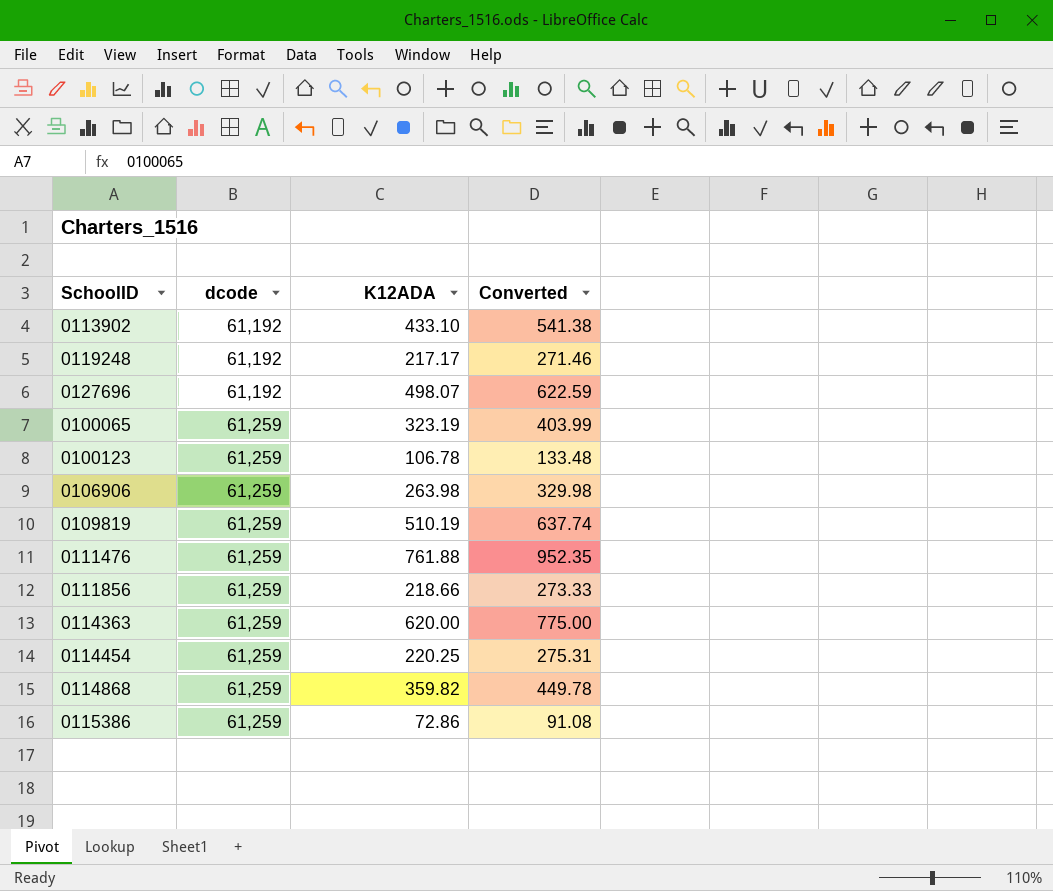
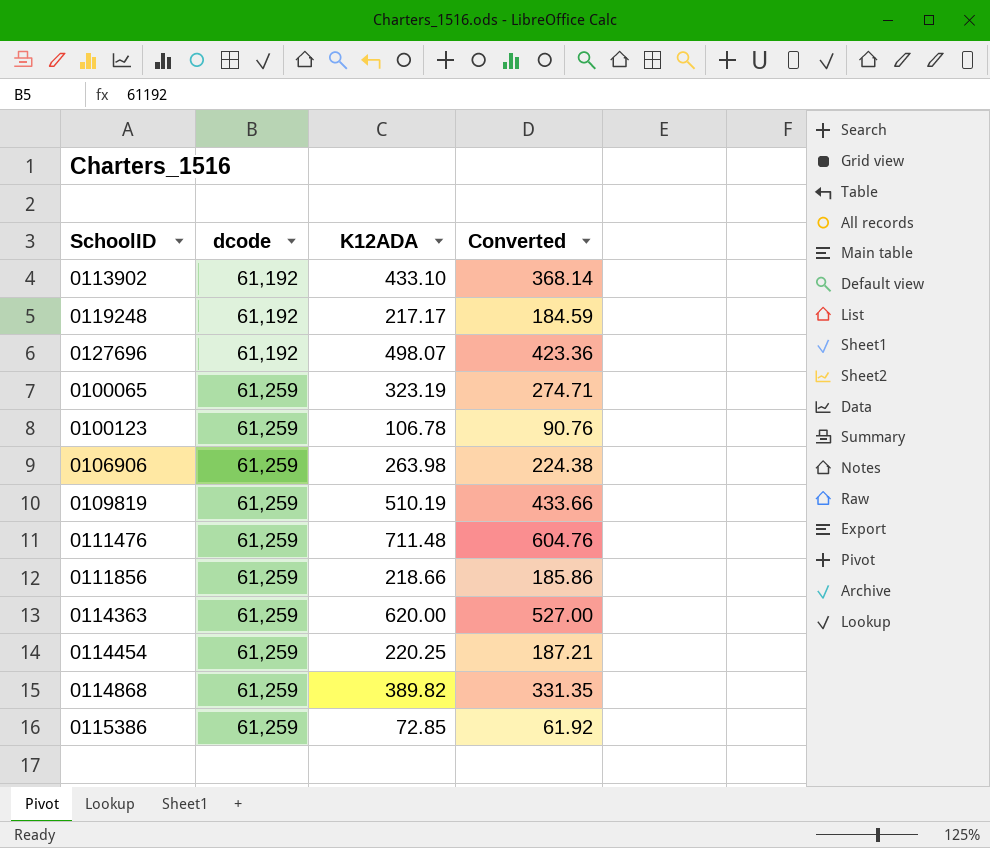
column Converted | formula: [K12ADA] * 1.25 -> [K12ADA] * 0.85
0111476 | K12ADA: 761.88 -> 711.48
0114868 | K12ADA: 359.82 -> 389.82
0115386 | K12ADA: 72.86 -> 72.85

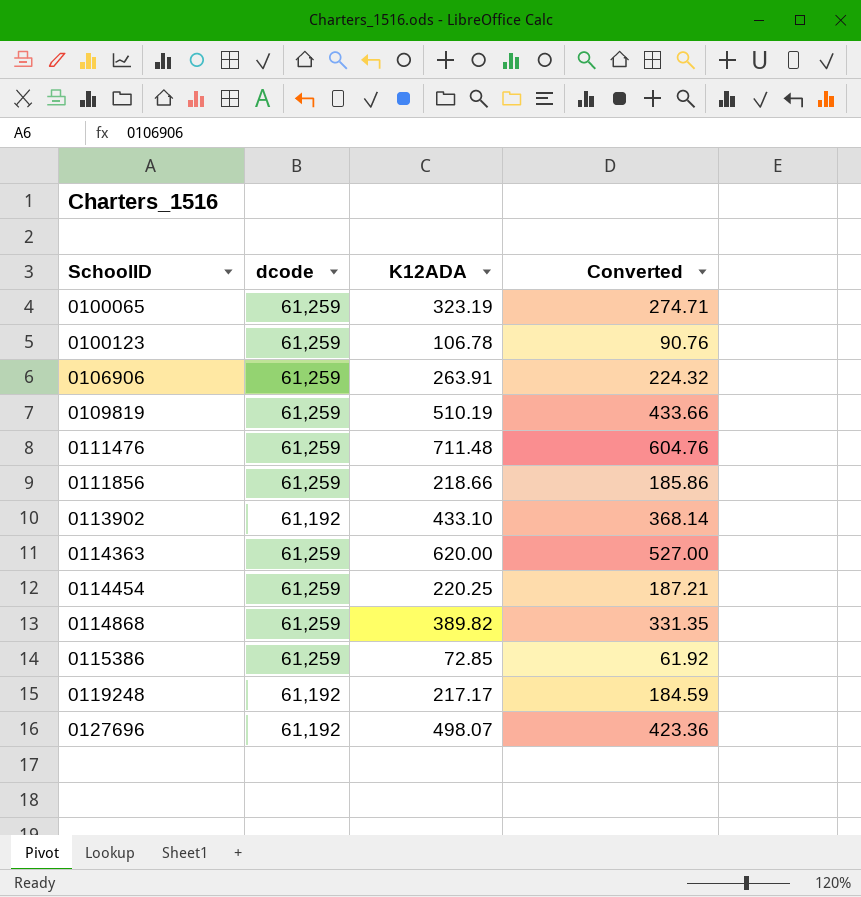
row order: dcode ascending -> SchoolID ascending
0106906 | K12ADA: 263.98 -> 263.91
0106906 | Converted: 224.38 -> 224.32

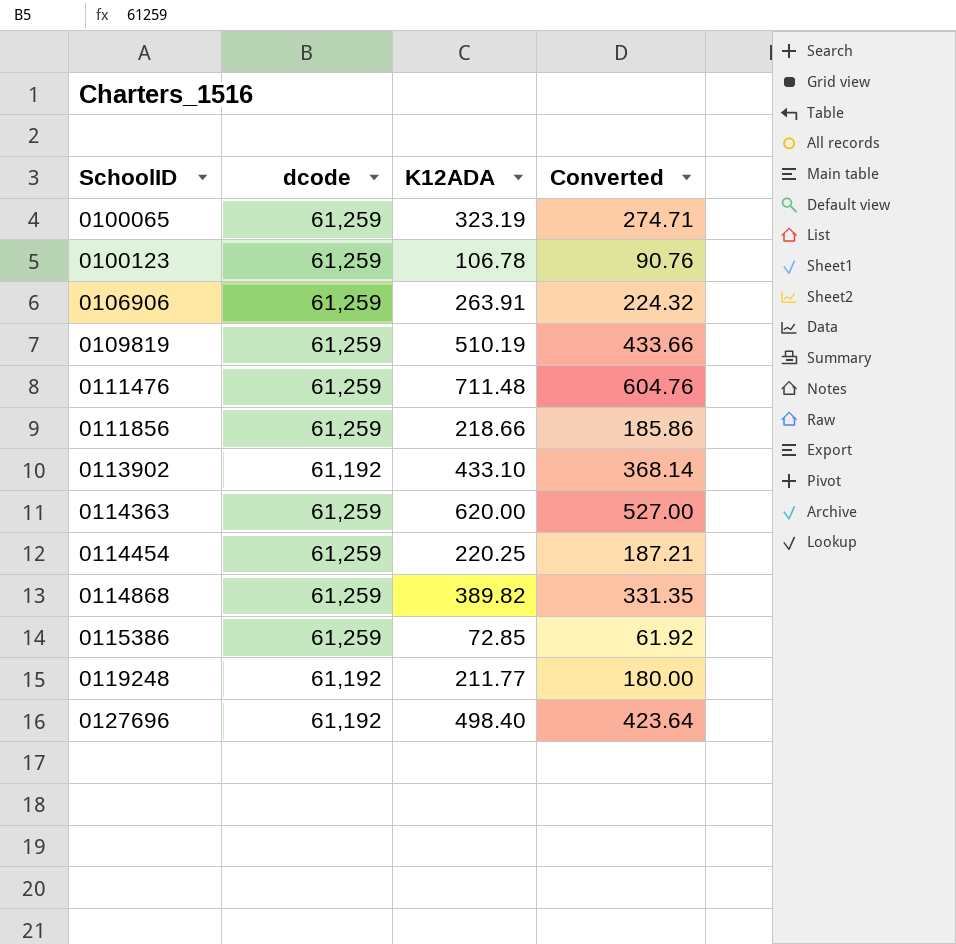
0119248 | K12ADA: 217.17 -> 211.77
0119248 | Converted: 184.59 -> 180.00
0127696 | K12ADA: 498.07 -> 498.40
0127696 | Converted: 423.36 -> 423.64

